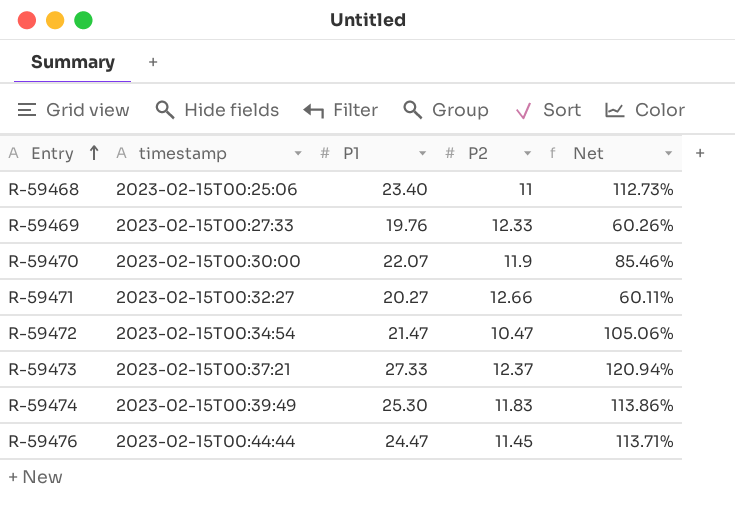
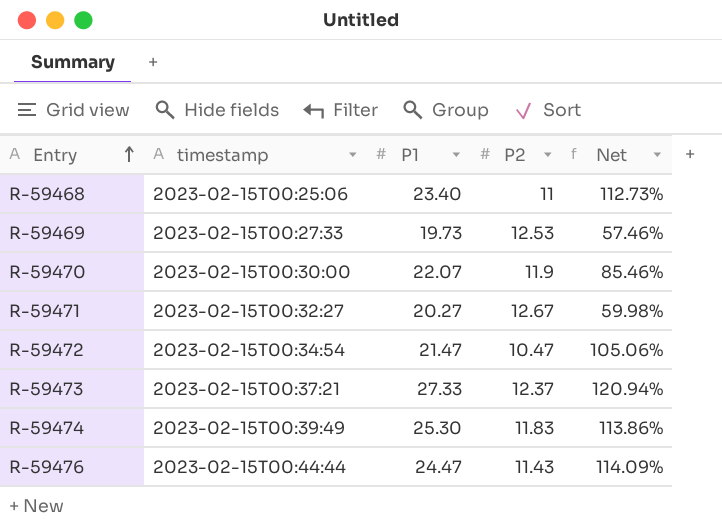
R-59469 | P1: 19.76 -> 19.73
R-59469 | P2: 12.33 -> 12.53
R-59469 | Net: 60.26% -> 57.46%
R-59471 | P2: 12.66 -> 12.67
R-59471 | Net: 60.11% -> 59.98%
R-59476 | P2: 11.45 -> 11.43
R-59476 | Net: 113.71% -> 114.09%

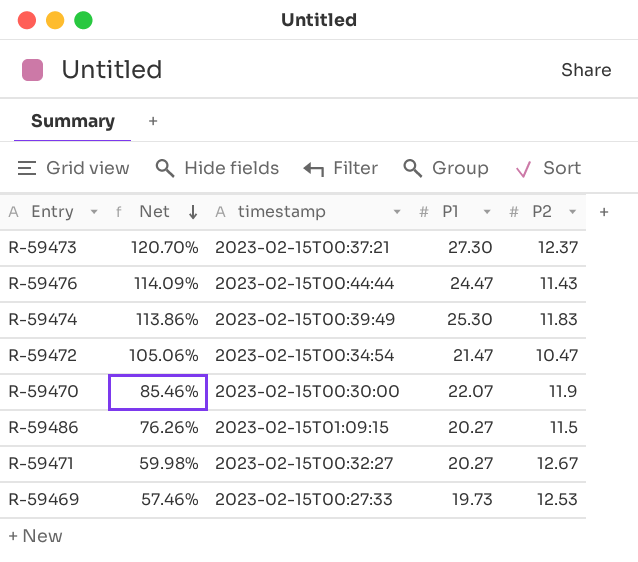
row order: Entry ascending -> Net descending
column Net | position: 5 -> 2
row R-59468: 2023-02-15T00:25:06 | 23.40 | 11 | 112.73% -> none
R-59473 | Net: 120.94% -> 120.70%
R-59473 | P1: 27.33 -> 27.30
row R-59486: none -> 76.26% | 2023-02-15T01:09:15 | 20.27 | 11.5

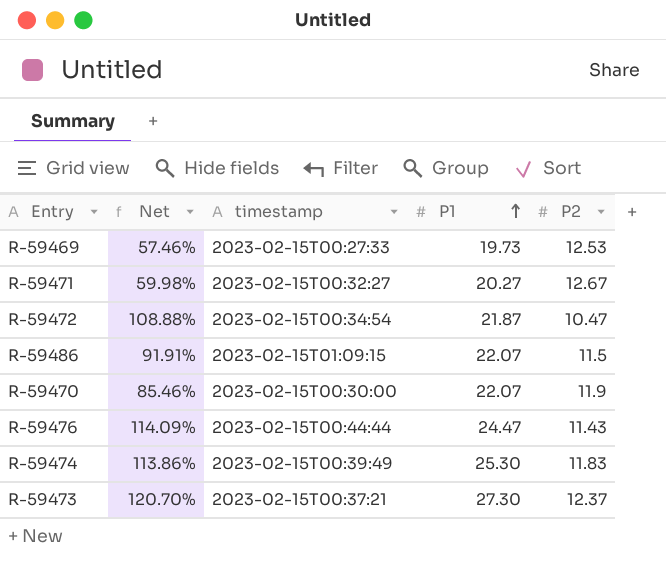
row order: Net descending -> P1 ascending
R-59472 | Net: 105.06% -> 108.88%
R-59472 | P1: 21.47 -> 21.87
R-59486 | Net: 76.26% -> 91.91%
R-59486 | P1: 20.27 -> 22.07

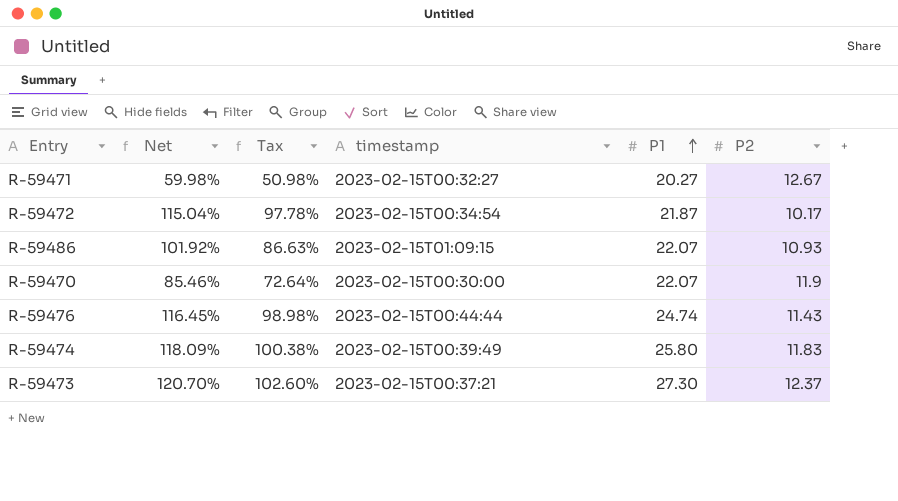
column Tax | formula: none -> [Net] * 0.85
row R-59469: 57.46% | 2023-02-15T00:27:33 | 19.73 | 12.53 -> none
R-59472 | Net: 108.88% -> 115.04%
R-59472 | P2: 10.47 -> 10.17
R-59486 | Net: 91.91% -> 101.92%
R-59486 | P2: 11.5 -> 10.93
R-59476 | Net: 114.09% -> 116.45%
R-59476 | P1: 24.47 -> 24.74
R-59474 | Net: 113.86% -> 118.09%
R-59474 | P1: 25.30 -> 25.80

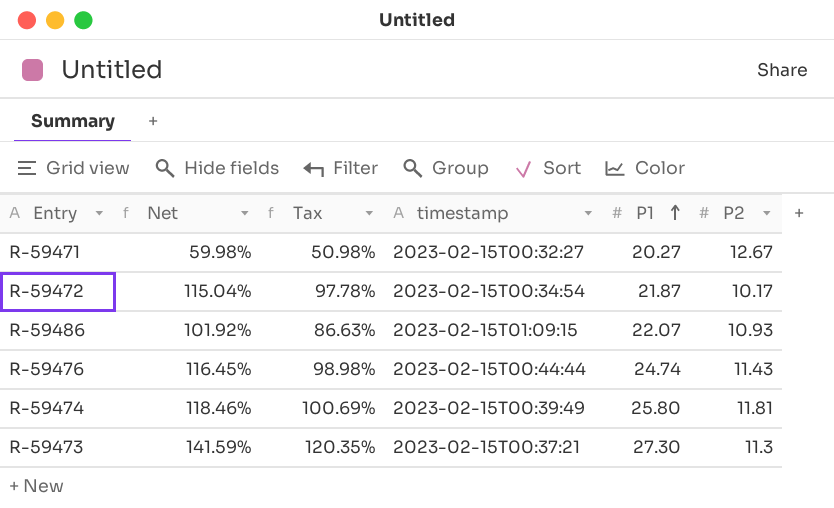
row R-59470: 85.46% | 72.64% | 2023-02-15T00:30:00 | 22.07 | 11.9 -> none
R-59474 | Net: 118.09% -> 118.46%
R-59474 | Tax: 100.38% -> 100.69%
R-59474 | P2: 11.83 -> 11.81
R-59473 | Net: 120.70% -> 141.59%
R-59473 | Tax: 102.60% -> 120.35%
R-59473 | P2: 12.37 -> 11.3

